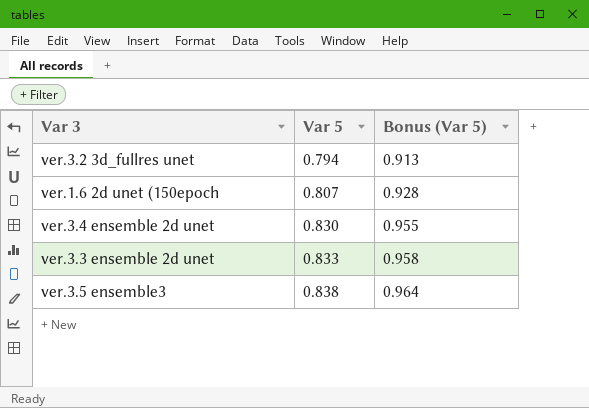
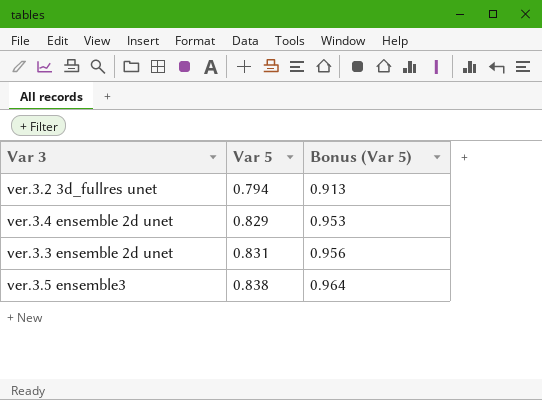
row ver.1.6 2d unet (150epoch: 0.807 | 0.928 -> none
ver.3.4 ensemble 2d unet | Var 5: 0.830 -> 0.829
ver.3.4 ensemble 2d unet | Bonus (Var 5): 0.955 -> 0.953
ver.3.3 ensemble 2d unet | Var 5: 0.833 -> 0.831
ver.3.3 ensemble 2d unet | Bonus (Var 5): 0.958 -> 0.956

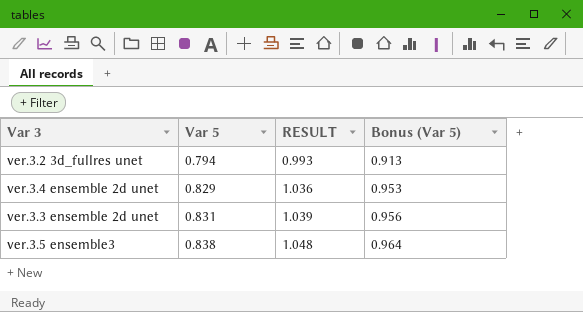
column RESULT | formula: none -> [Var 5] * 1.25

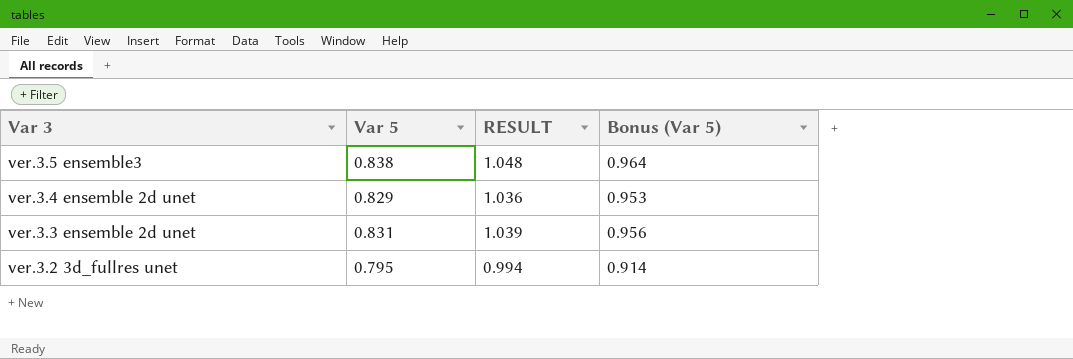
row order: Var 5 ascending -> Var 3 descending
ver.3.2 3d_fullres unet | Var 5: 0.794 -> 0.795
ver.3.2 3d_fullres unet | RESULT: 0.993 -> 0.994
ver.3.2 3d_fullres unet | Bonus (Var 5): 0.913 -> 0.914

